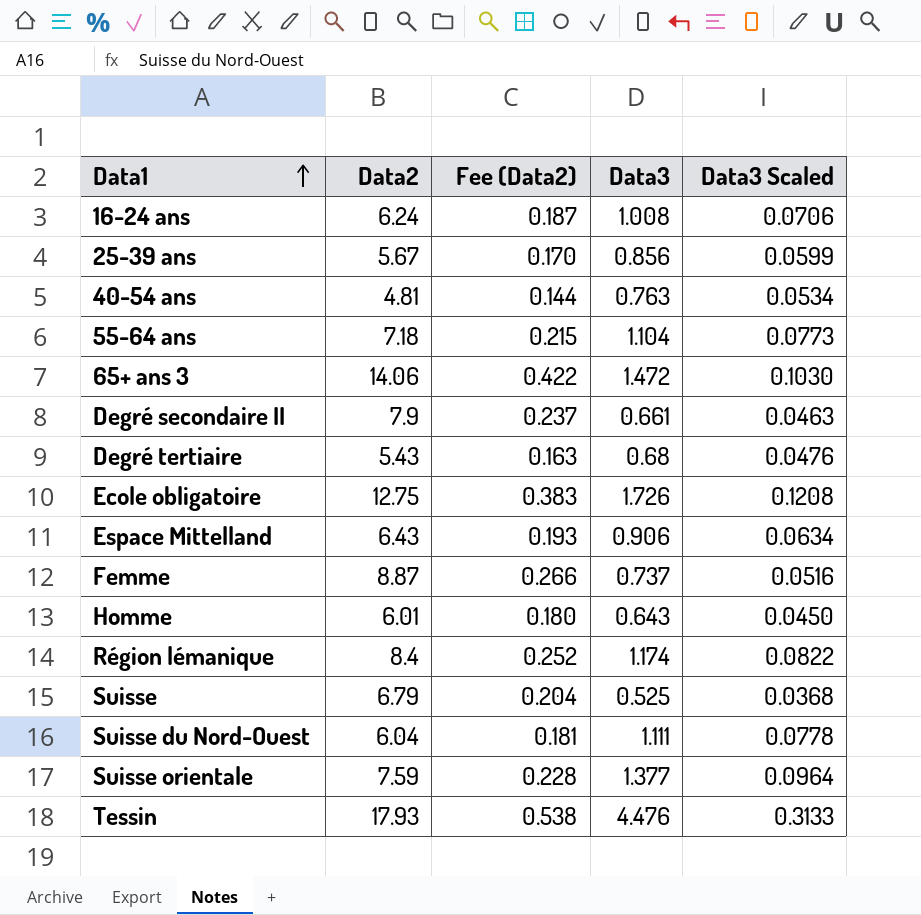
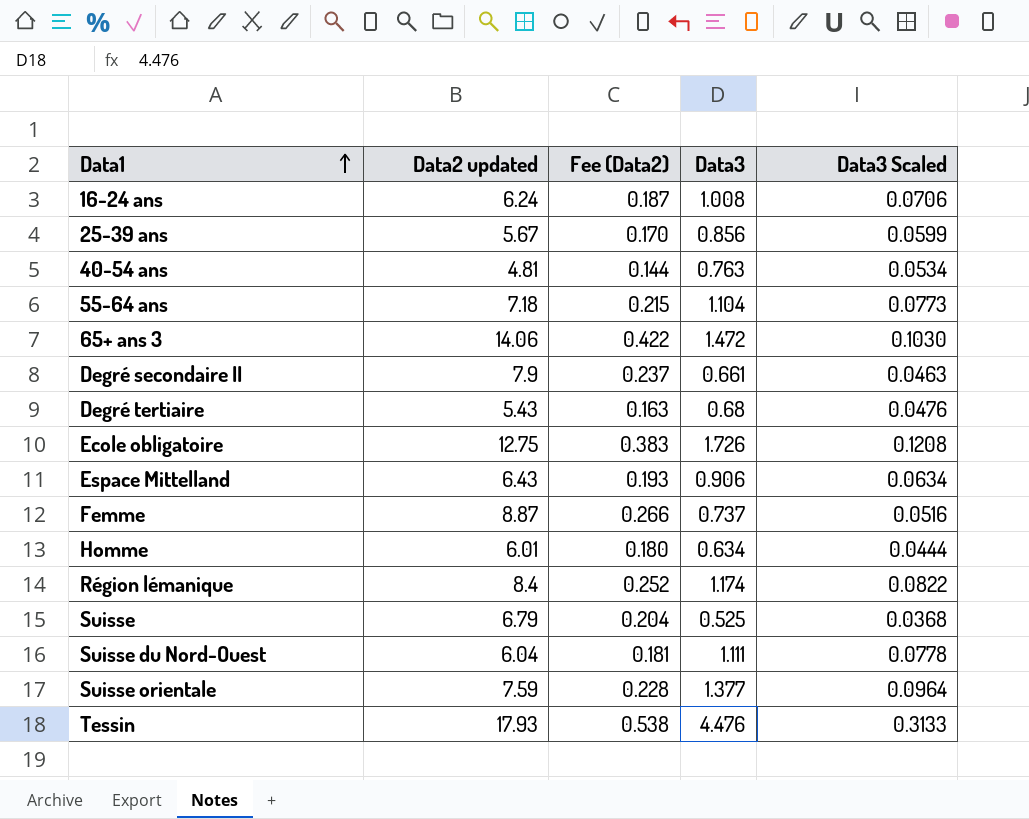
column name: Data2 -> Data2 updated
Homme | Data3: 0.643 -> 0.634
Homme | Data3 Scaled: 0.0450 -> 0.0444

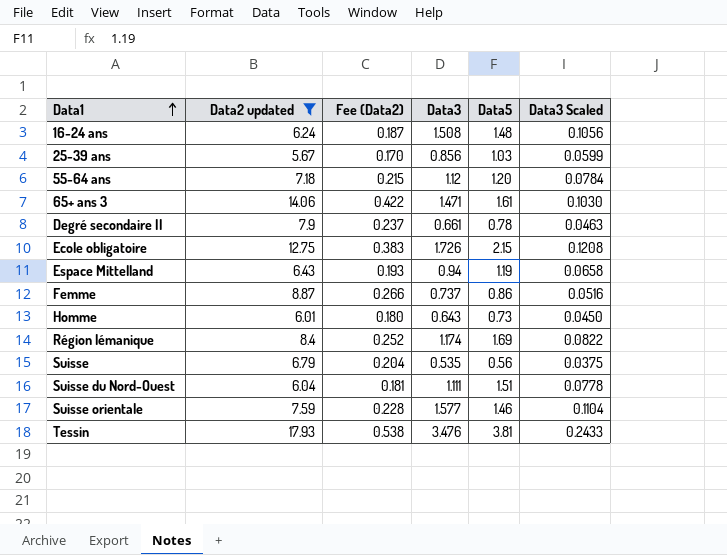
filter: none -> Data2 updated >= 5.67
column Data5 | position: none -> 5
16-24 ans | Data3: 1.008 -> 1.508
16-24 ans | Data3 Scaled: 0.0706 -> 0.1056
55-64 ans | Data3: 1.104 -> 1.12
55-64 ans | Data3 Scaled: 0.0773 -> 0.0784
65+ ans 3 | Data3: 1.472 -> 1.471
Espace Mittelland | Data3: 0.906 -> 0.94
Espace Mittelland | Data3 Scaled: 0.0634 -> 0.0658
Homme | Data3: 0.634 -> 0.643
Homme | Data3 Scaled: 0.0444 -> 0.0450
Suisse | Data3: 0.525 -> 0.535
Suisse | Data3 Scaled: 0.0368 -> 0.0375
Suisse orientale | Data3: 1.377 -> 1.577
Suisse orientale | Data3 Scaled: 0.0964 -> 0.1104
Tessin | Data3: 4.476 -> 3.476
Tessin | Data3 Scaled: 0.3133 -> 0.2433

